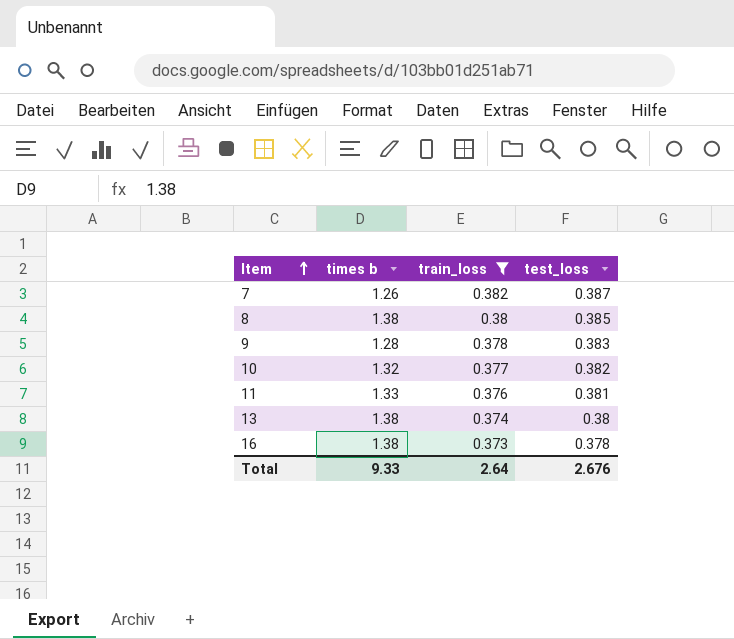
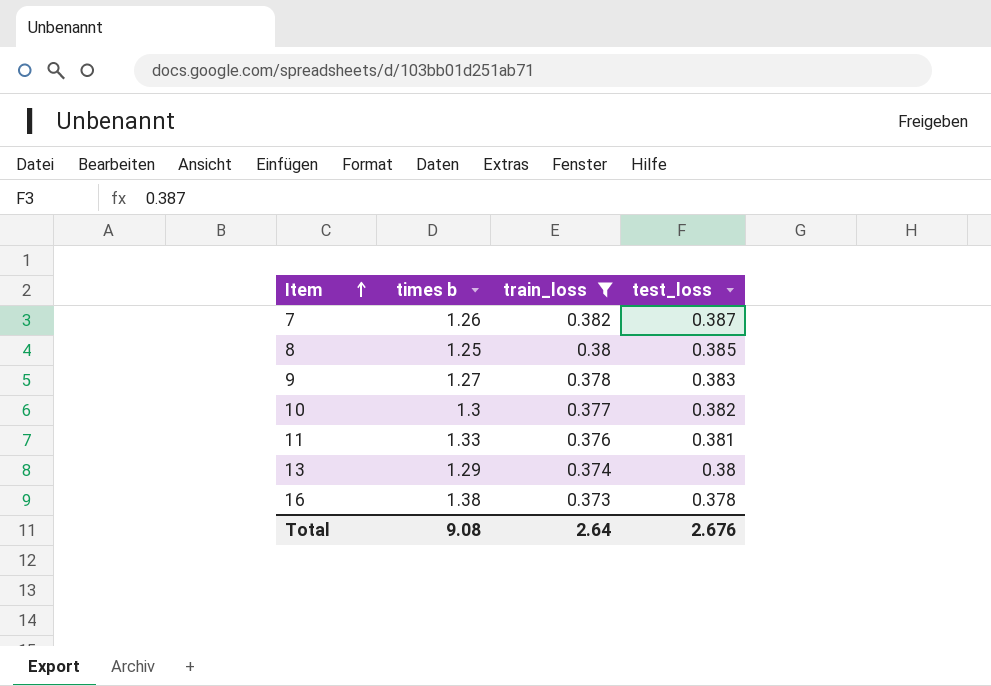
8 | times b: 1.38 -> 1.25
9 | times b: 1.28 -> 1.27
10 | times b: 1.32 -> 1.3
13 | times b: 1.38 -> 1.29
Total | times b: 9.33 -> 9.08

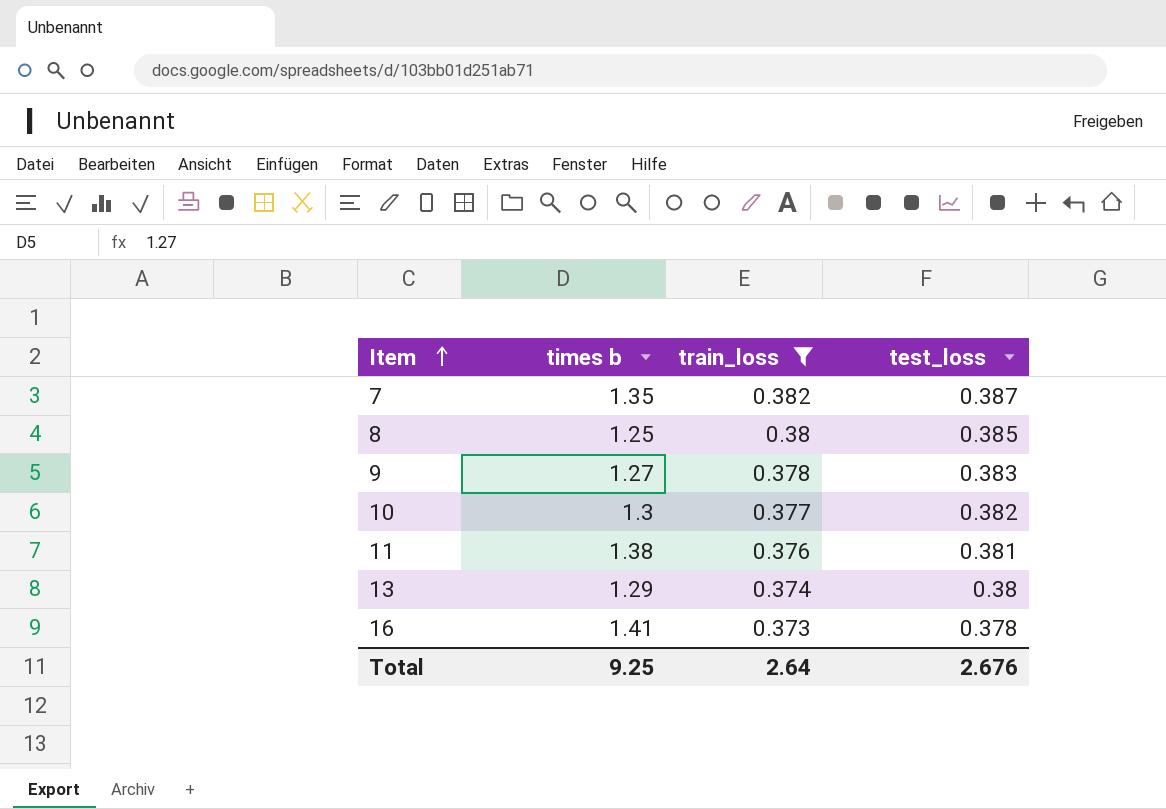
7 | times b: 1.26 -> 1.35
11 | times b: 1.33 -> 1.38
16 | times b: 1.38 -> 1.41
Total | times b: 9.08 -> 9.25

